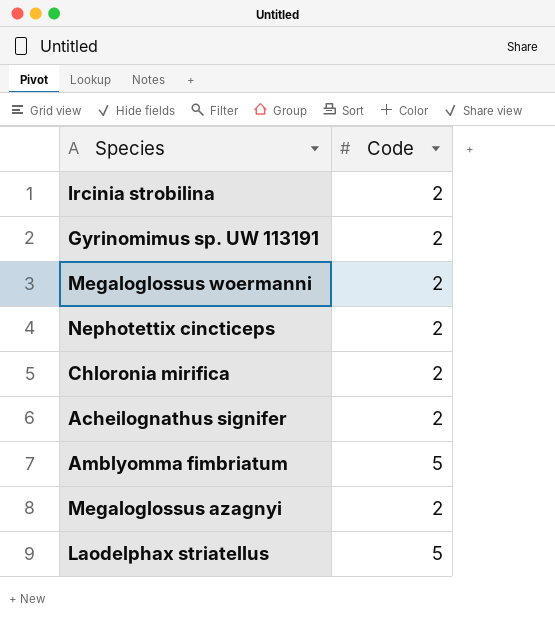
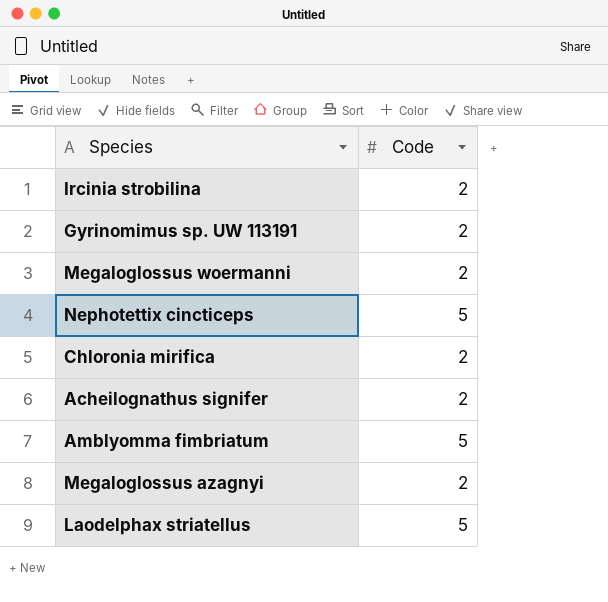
Nephotettix cincticeps | Code: 2 -> 5

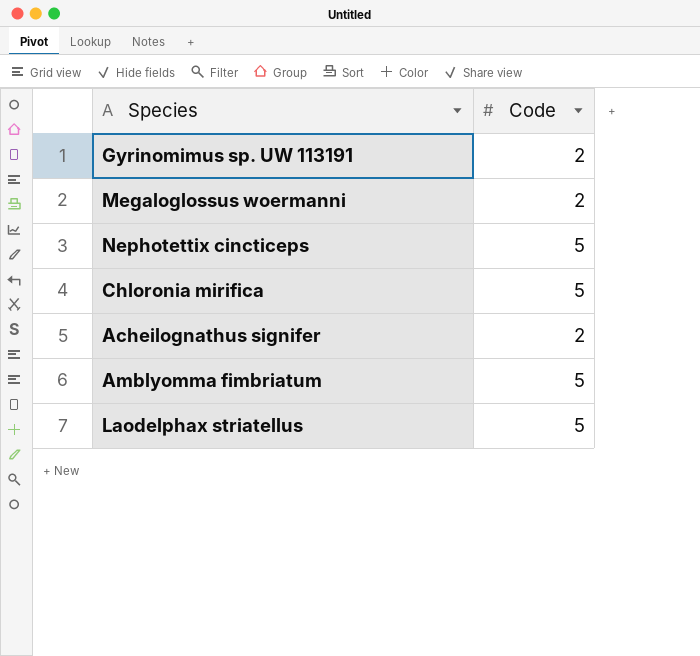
row Ircinia strobilina: 2 -> none
row Megaloglossus azagnyi: 2 -> none
Chloronia mirifica | Code: 2 -> 5

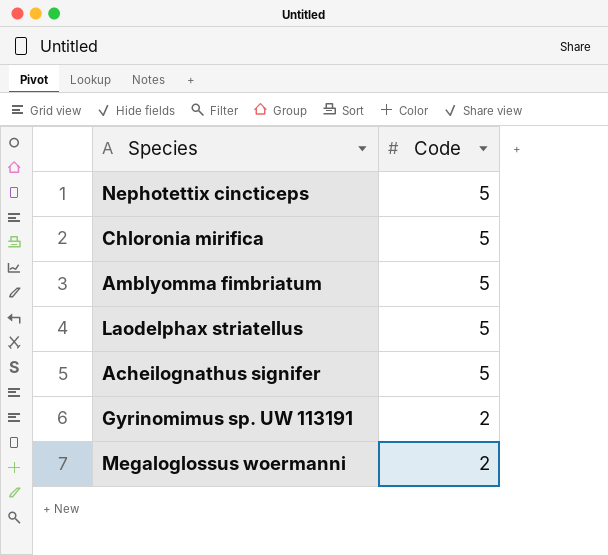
row order: none -> Code descending
Acheilognathus signifer | Code: 2 -> 5

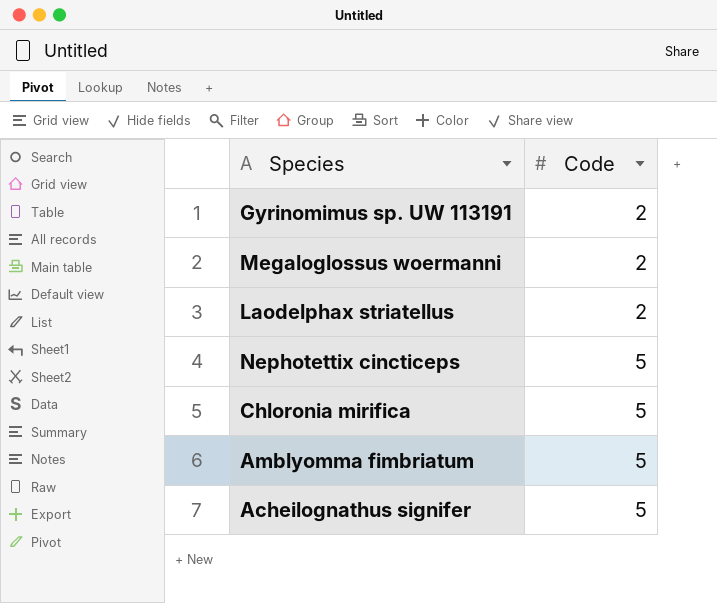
row order: Code descending -> Code ascending
Laodelphax striatellus | Code: 5 -> 2

